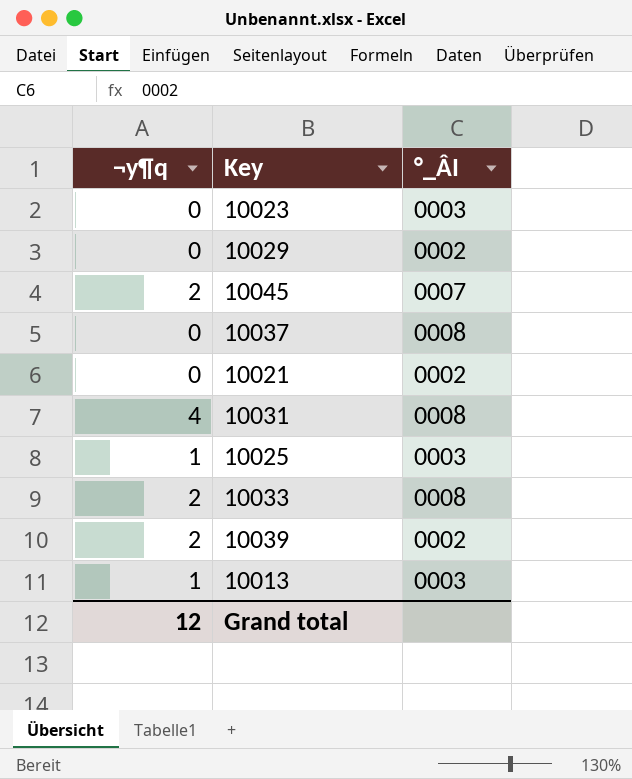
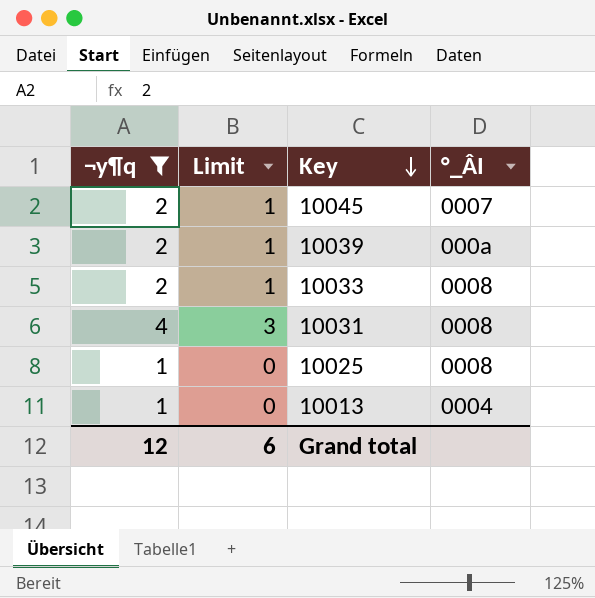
filter: none -> ¬y¶q != 0
row order: none -> Key descending
column Limit | formula: none -> [¬y¶q] - 1
10039 | °_ÂI: 0002 -> 000a
10025 | °_ÂI: 0003 -> 0008
10013 | °_ÂI: 0003 -> 0004

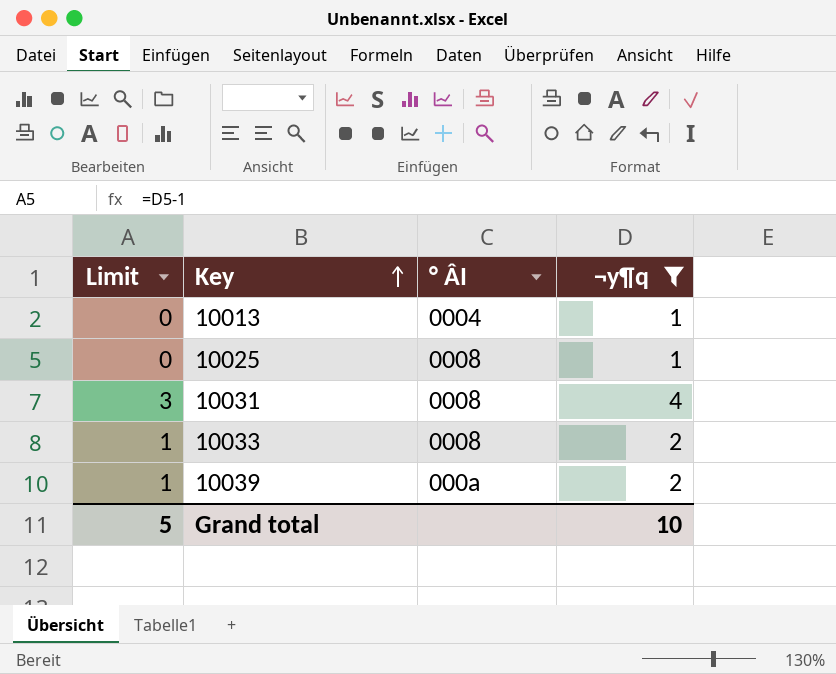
row order: Key descending -> Key ascending
column name: °_ÂI -> ° ÂI
column ¬y¶q | position: 1 -> 4
row 10045: 2 | 1 | 0007 -> none
Grand total | Limit: 6 -> 5
Grand total | ¬y¶q: 12 -> 10

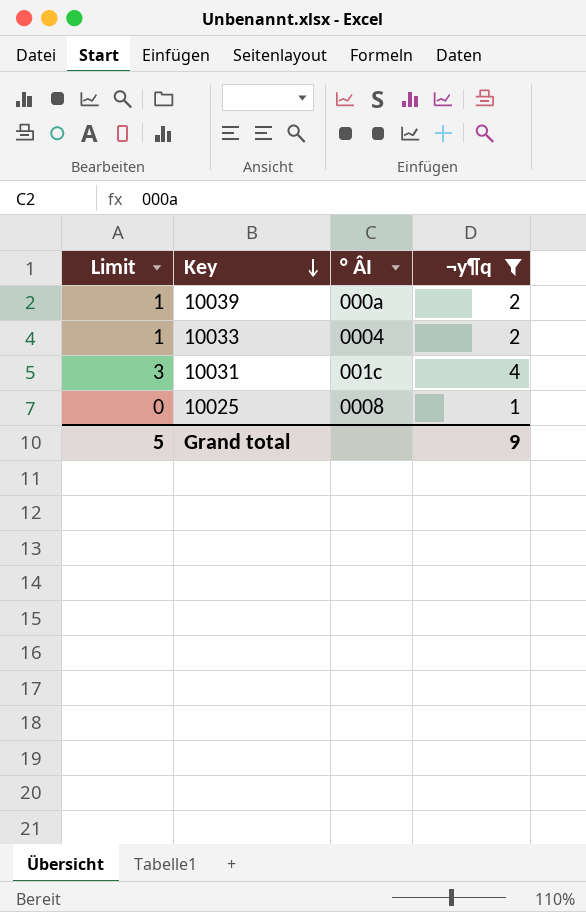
row order: Key ascending -> Key descending
row 10013: 0 | 0004 | 1 -> none
10033 | ° ÂI: 0008 -> 0004
10031 | ° ÂI: 0008 -> 001c
Grand total | ¬y¶q: 10 -> 9

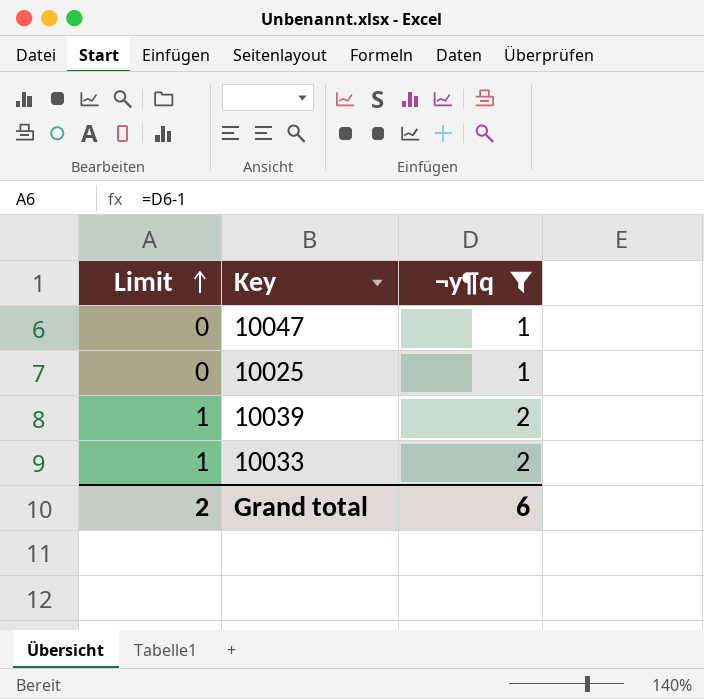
row order: Key descending -> Limit ascending
column ° ÂI | position: 3 -> none
row 10031: 3 | 001c | 4 -> none
row 10047: none -> 0 | 1
Grand total | Limit: 5 -> 2
Grand total | ¬y¶q: 9 -> 6

